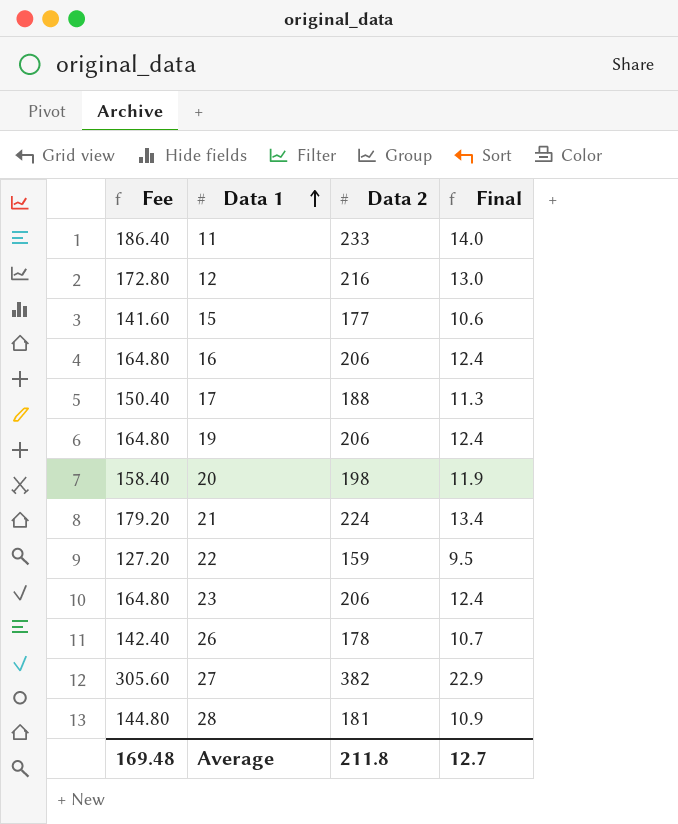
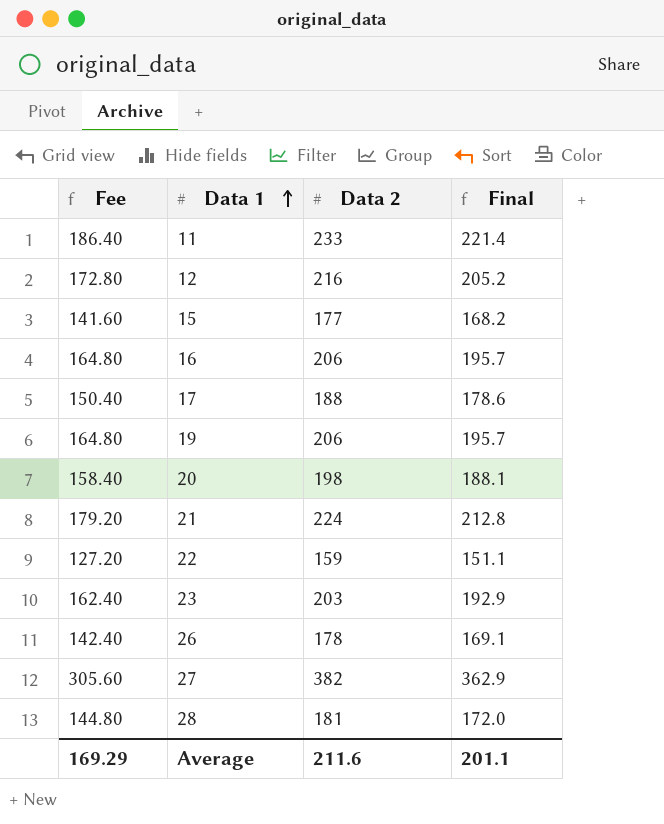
column Final | formula: [Data 2] * 0.06 -> [Data 2] * 0.95
23 | Fee: 164.80 -> 162.40
23 | Data 2: 206 -> 203
Average | Fee: 169.48 -> 169.29
Average | Data 2: 211.8 -> 211.6
Average | Final: 12.7 -> 201.1

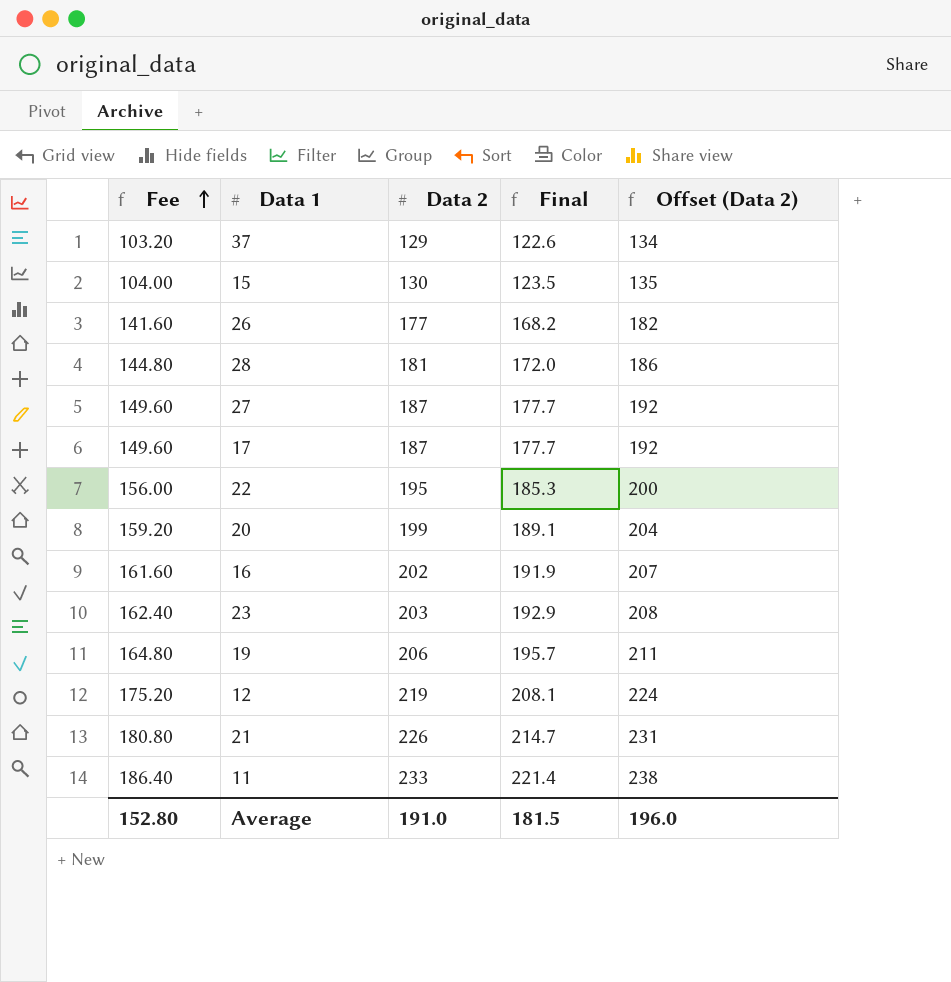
row order: Data 1 ascending -> Fee ascending
column Offset (Data 2) | formula: none -> [Data 2] + 5
row 37: none -> 103.20 | 129 | 122.6 | 134
15 | Fee: 141.60 -> 104.00
15 | Data 2: 177 -> 130
15 | Final: 168.2 -> 123.5
26 | Fee: 142.40 -> 141.60
26 | Data 2: 178 -> 177
26 | Final: 169.1 -> 168.2
27 | Fee: 305.60 -> 149.60
27 | Data 2: 382 -> 187
27 | Final: 362.9 -> 177.7
17 | Fee: 150.40 -> 149.60
17 | Data 2: 188 -> 187
17 | Final: 178.6 -> 177.7
22 | Fee: 127.20 -> 156.00
22 | Data 2: 159 -> 195
22 | Final: 151.1 -> 185.3
20 | Fee: 158.40 -> 159.20
20 | Data 2: 198 -> 199
20 | Final: 188.1 -> 189.1
16 | Fee: 164.80 -> 161.60
16 | Data 2: 206 -> 202
16 | Final: 195.7 -> 191.9
12 | Fee: 172.80 -> 175.20
12 | Data 2: 216 -> 219
12 | Final: 205.2 -> 208.1
21 | Fee: 179.20 -> 180.80
21 | Data 2: 224 -> 226
21 | Final: 212.8 -> 214.7
Average | Fee: 169.29 -> 152.80
Average | Data 2: 211.6 -> 191.0
Average | Final: 201.1 -> 181.5

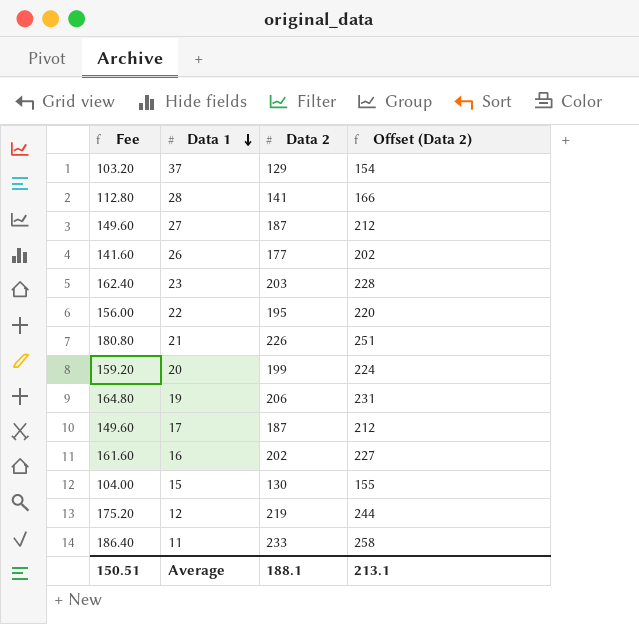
row order: Fee ascending -> Data 1 descending
column Final | formula: [Data 2] * 0.95 -> none
column Offset (Data 2) | formula: [Data 2] + 5 -> [Data 2] + 25
28 | Fee: 144.80 -> 112.80
28 | Data 2: 181 -> 141
Average | Fee: 152.80 -> 150.51
Average | Data 2: 191.0 -> 188.1
Average | Offset (Data 2): 196.0 -> 213.1

